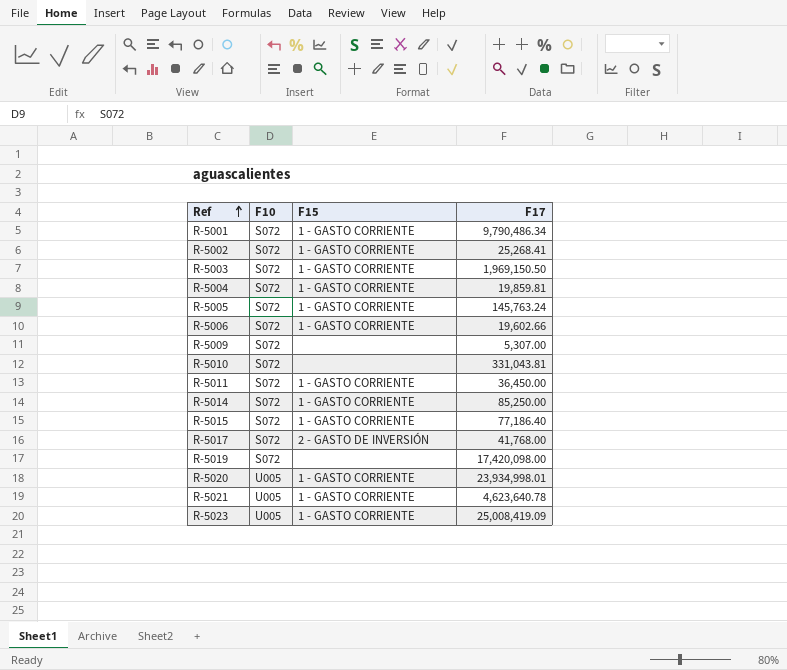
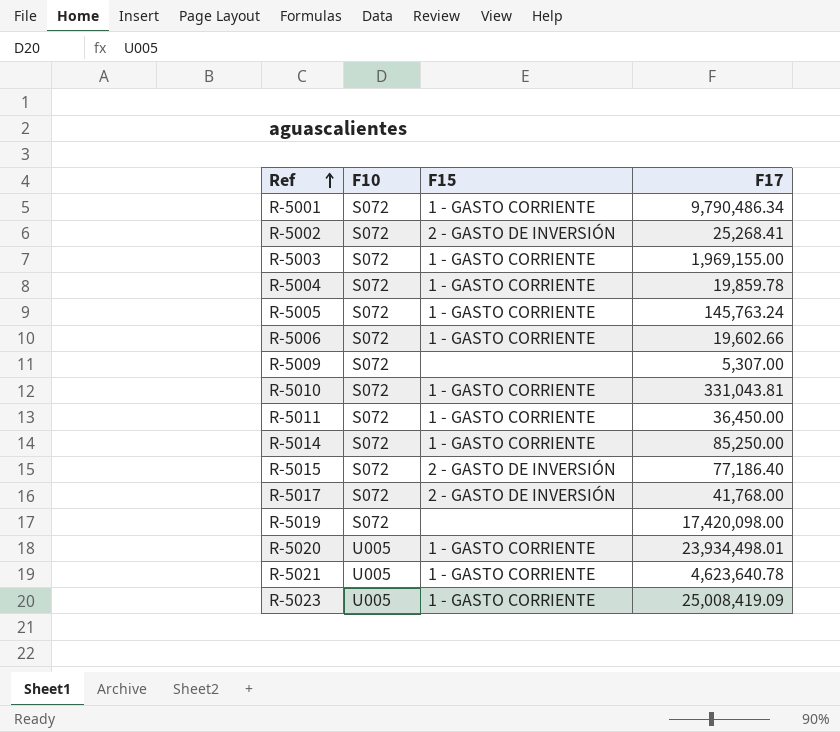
R-5002 | F15: 1 - GASTO CORRIENTE -> 2 - GASTO DE INVERSIÓN
R-5003 | F17: 1,969,150.50 -> 1,969,155.00
R-5004 | F17: 19,859.81 -> 19,859.78
R-5010 | F15: none -> 1 - GASTO CORRIENTE
R-5015 | F15: 1 - GASTO CORRIENTE -> 2 - GASTO DE INVERSIÓN
R-5020 | F17: 23,934,998.01 -> 23,934,498.01

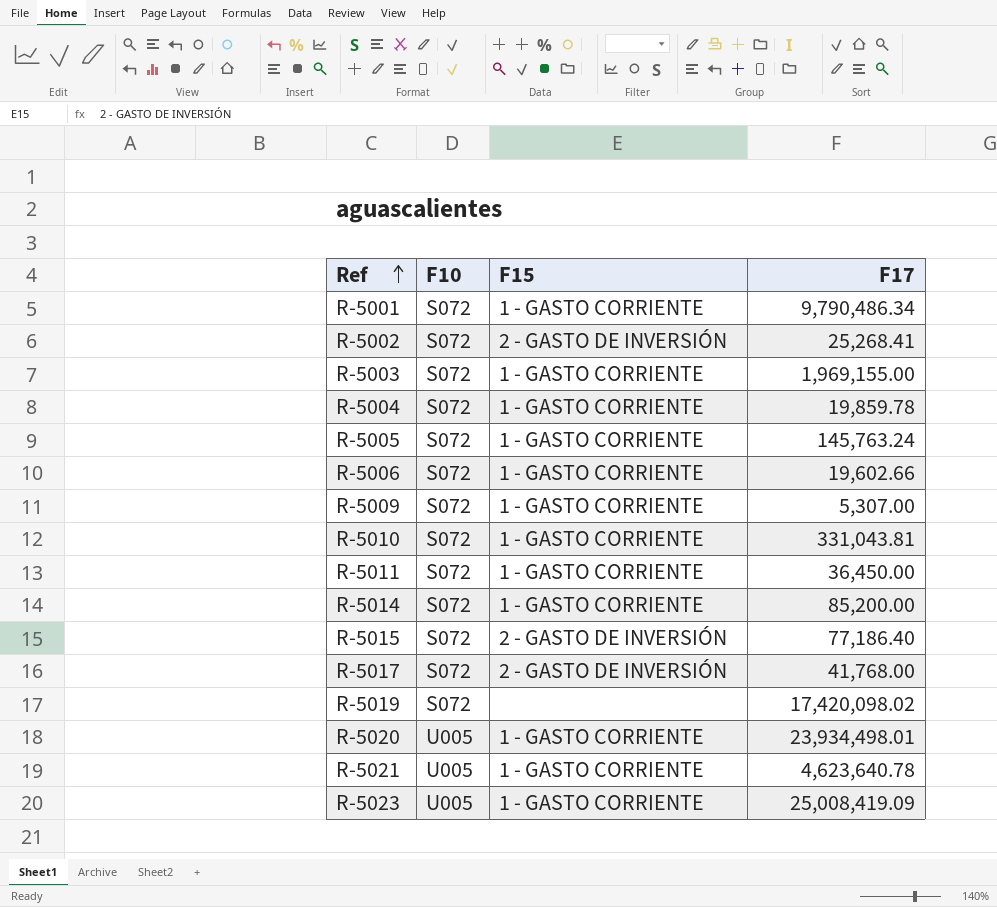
R-5009 | F15: none -> 1 - GASTO CORRIENTE
R-5014 | F17: 85,250.00 -> 85,200.00
R-5019 | F17: 17,420,098.00 -> 17,420,098.02

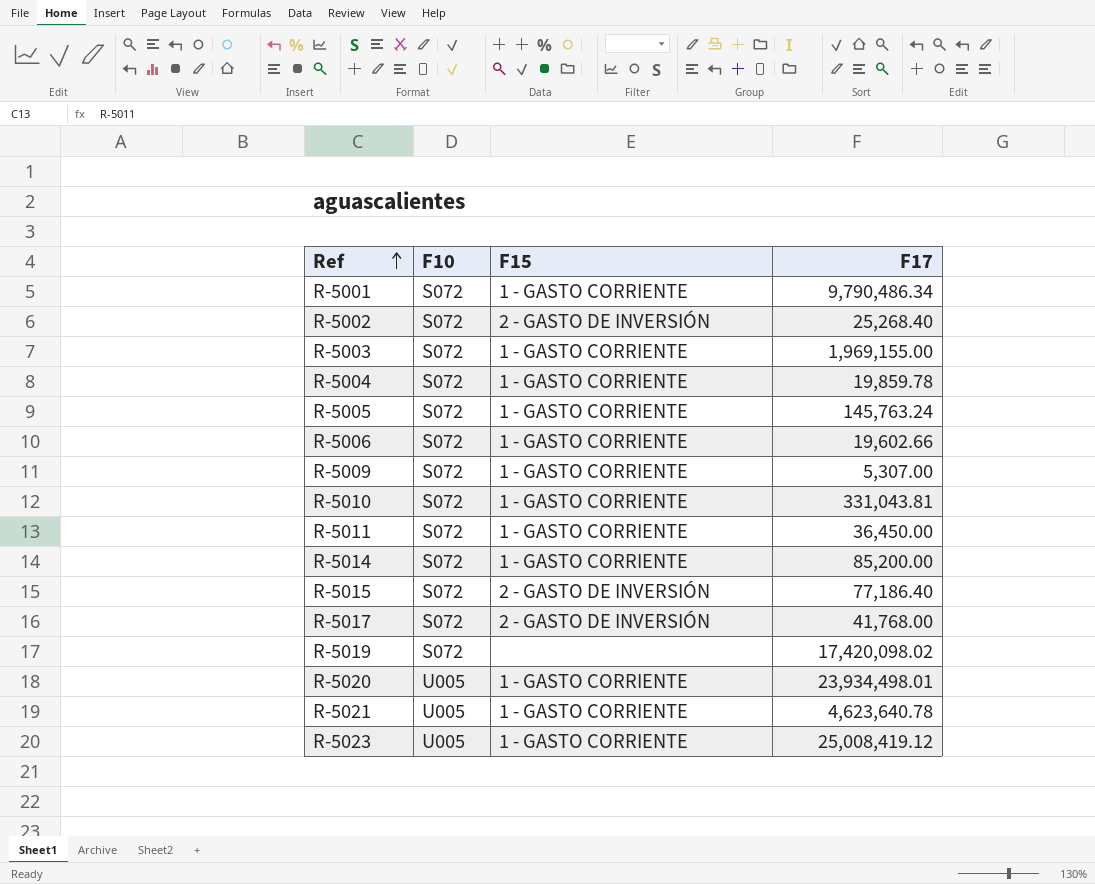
R-5002 | F17: 25,268.41 -> 25,268.40
R-5023 | F17: 25,008,419.09 -> 25,008,419.12

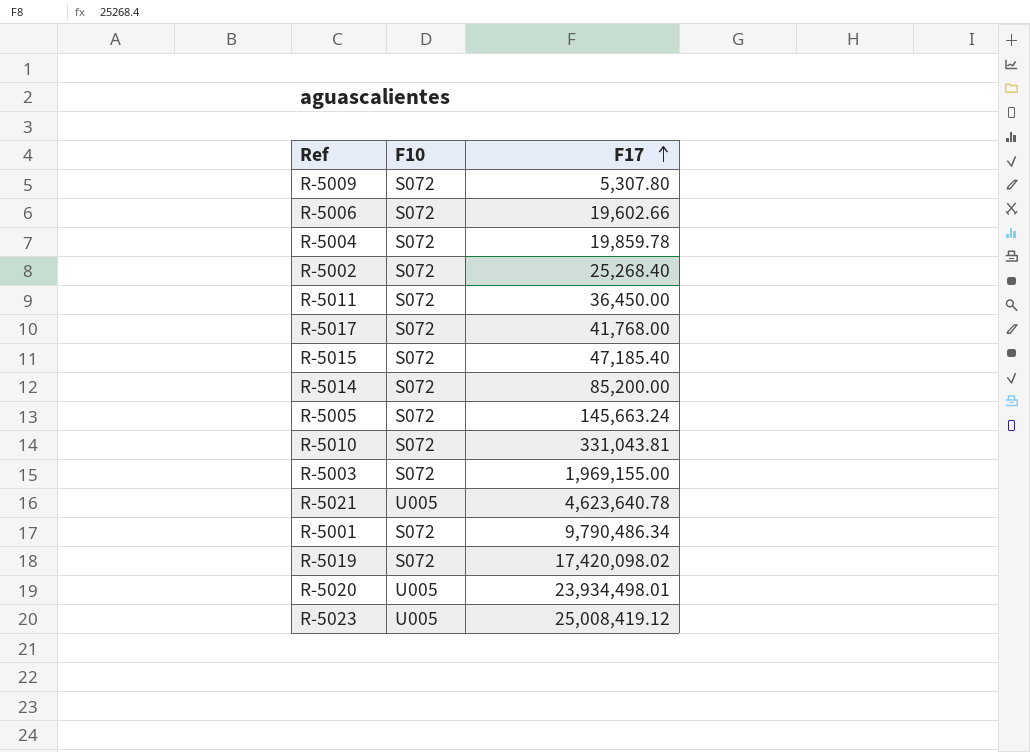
row order: Ref ascending -> F17 ascending
column F15 | position: 3 -> none
R-5009 | F17: 5,307.00 -> 5,307.80
R-5015 | F17: 77,186.40 -> 47,185.40
R-5005 | F17: 145,763.24 -> 145,663.24

